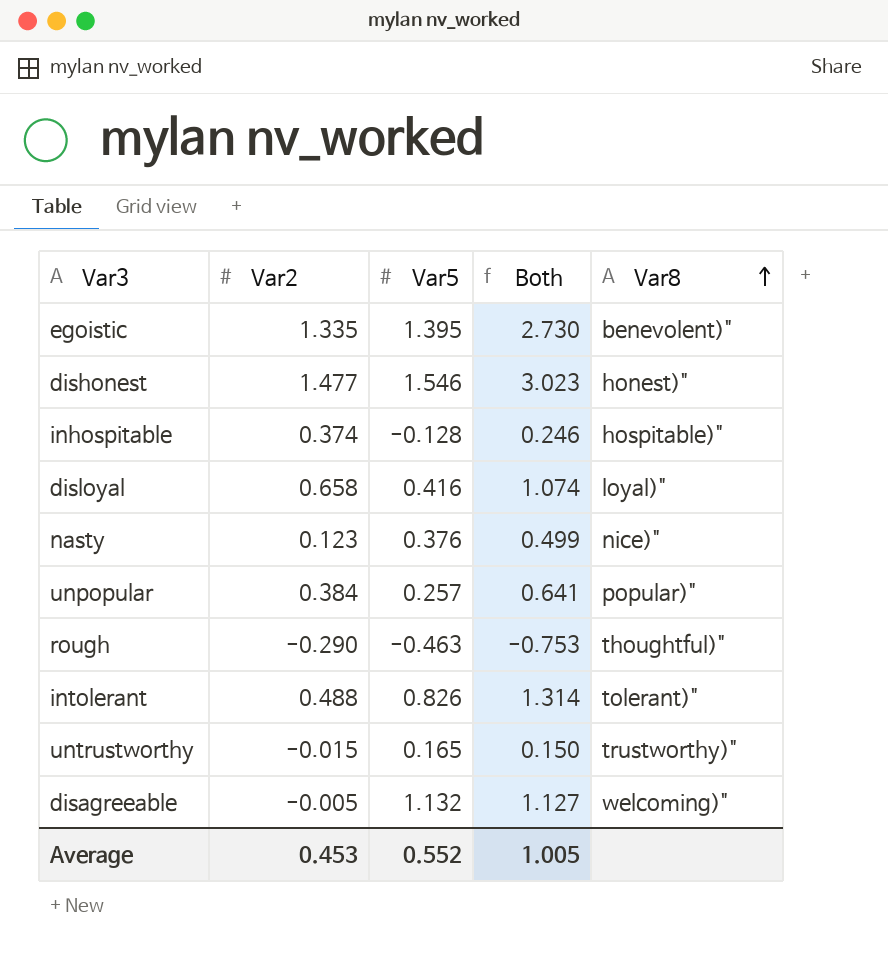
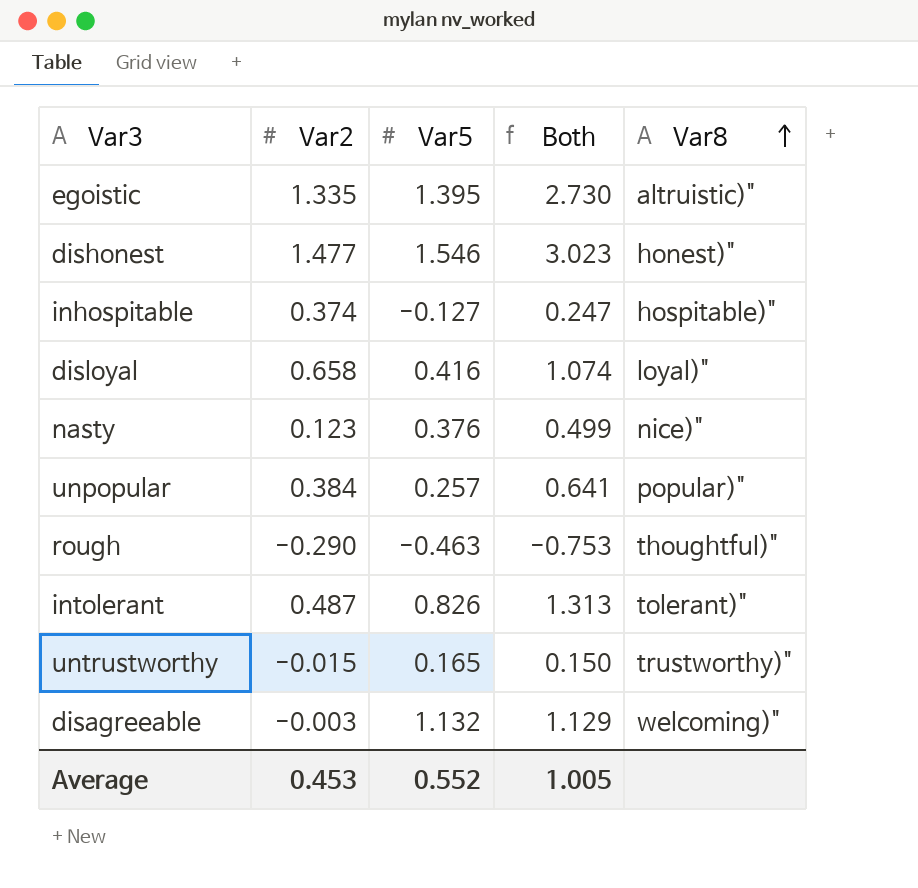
egoistic | Var8: benevolent)" -> altruistic)"
inhospitable | Var5: -0.128 -> -0.127
inhospitable | Both: 0.246 -> 0.247
intolerant | Var2: 0.488 -> 0.487
intolerant | Both: 1.314 -> 1.313
disagreeable | Var2: -0.005 -> -0.003
disagreeable | Both: 1.127 -> 1.129

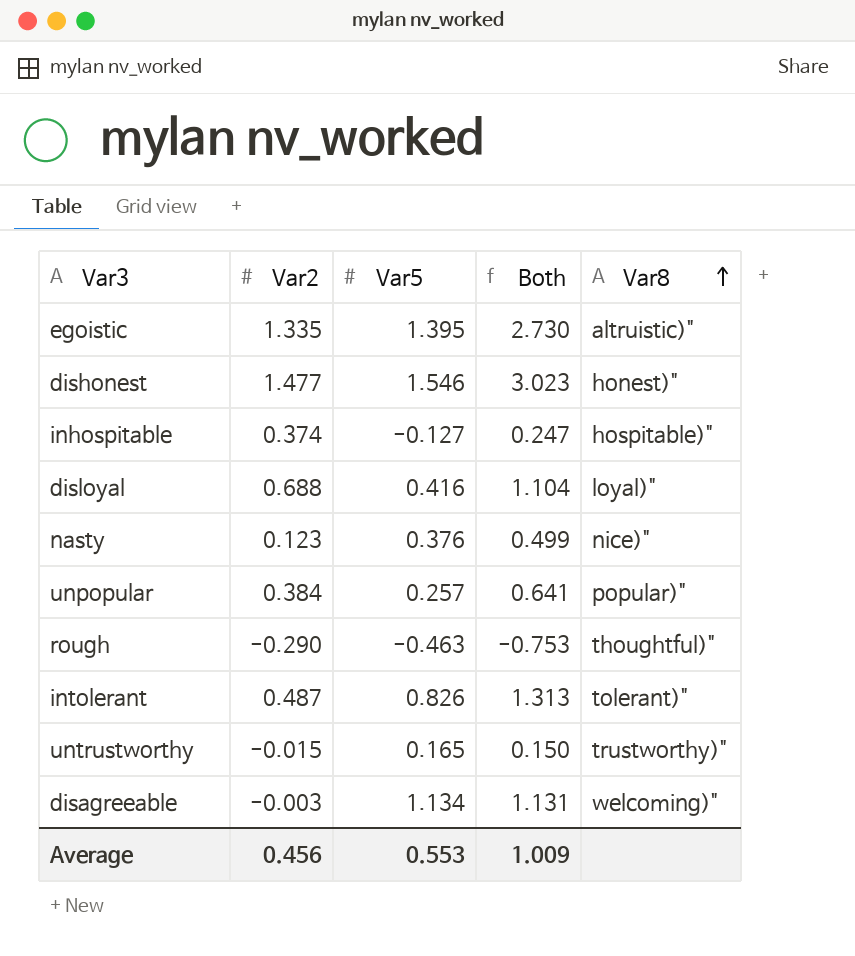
disloyal | Var2: 0.658 -> 0.688
disloyal | Both: 1.074 -> 1.104
disagreeable | Var5: 1.132 -> 1.134
disagreeable | Both: 1.129 -> 1.131
Average | Var2: 0.453 -> 0.456
Average | Var5: 0.552 -> 0.553
Average | Both: 1.005 -> 1.009

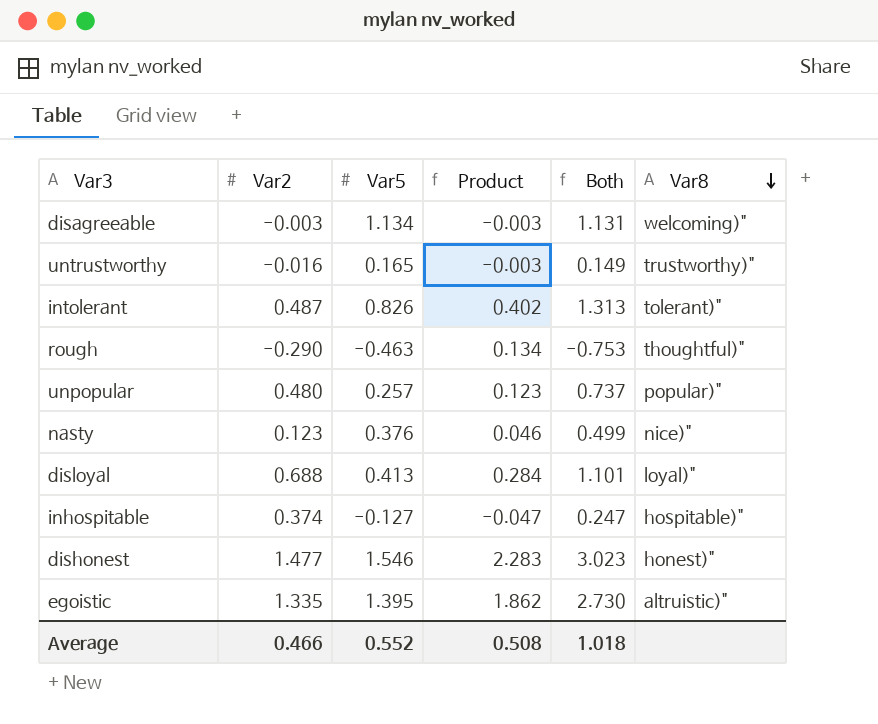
row order: Var8 ascending -> Var8 descending
column Product | formula: none -> [Var2] * [Var5]
untrustworthy | Var2: -0.015 -> -0.016
untrustworthy | Both: 0.150 -> 0.149
unpopular | Var2: 0.384 -> 0.480
unpopular | Both: 0.641 -> 0.737
disloyal | Var5: 0.416 -> 0.413
disloyal | Both: 1.104 -> 1.101
Average | Var2: 0.456 -> 0.466
Average | Var5: 0.553 -> 0.552
Average | Both: 1.009 -> 1.018

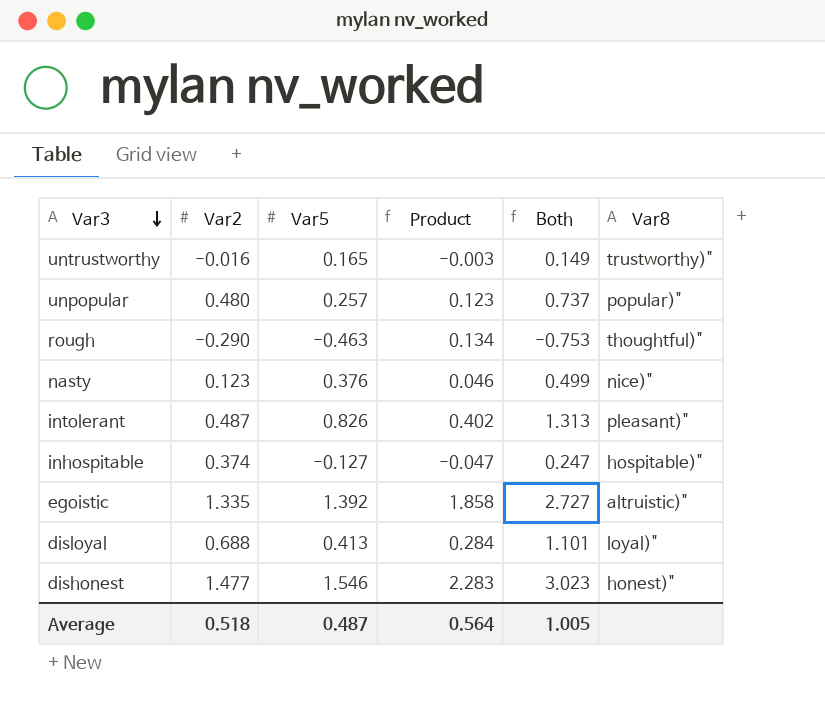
row order: Var8 descending -> Var3 descending
row disagreeable: -0.003 | 1.134 | -0.003 | 1.131 | welcoming)" -> none
intolerant | Var8: tolerant)" -> pleasant)"
egoistic | Var5: 1.395 -> 1.392
egoistic | Product: 1.862 -> 1.858
egoistic | Both: 2.730 -> 2.727
Average | Var2: 0.466 -> 0.518
Average | Var5: 0.552 -> 0.487
Average | Product: 0.508 -> 0.564
Average | Both: 1.018 -> 1.005

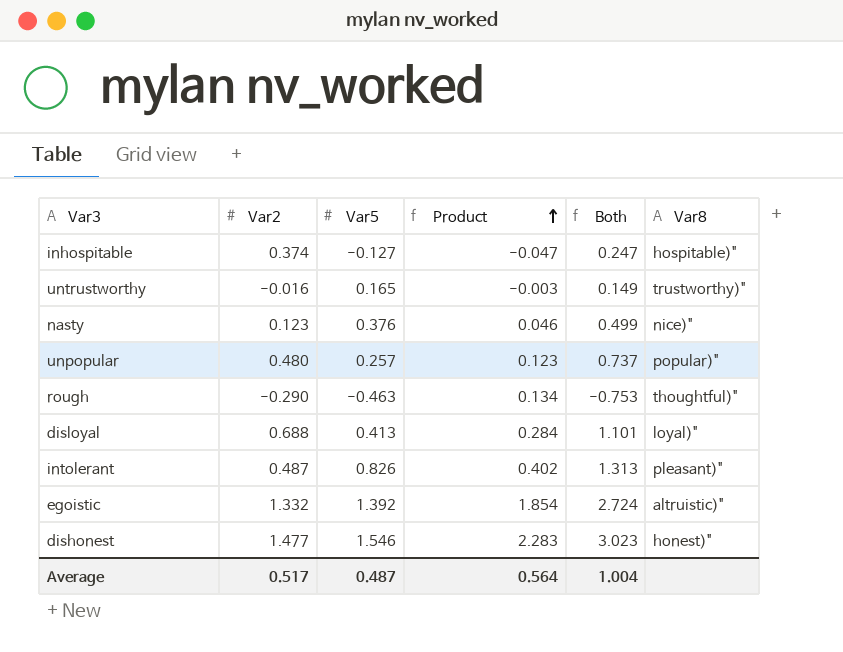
row order: Var3 descending -> Product ascending
egoistic | Var2: 1.335 -> 1.332
egoistic | Product: 1.858 -> 1.854
egoistic | Both: 2.727 -> 2.724
Average | Var2: 0.518 -> 0.517
Average | Both: 1.005 -> 1.004

